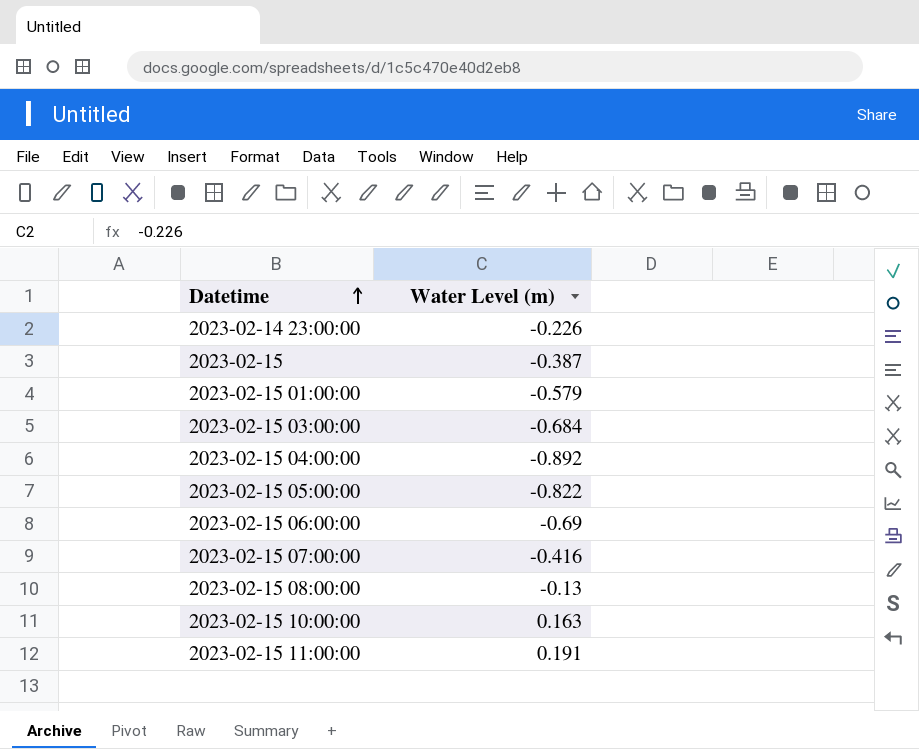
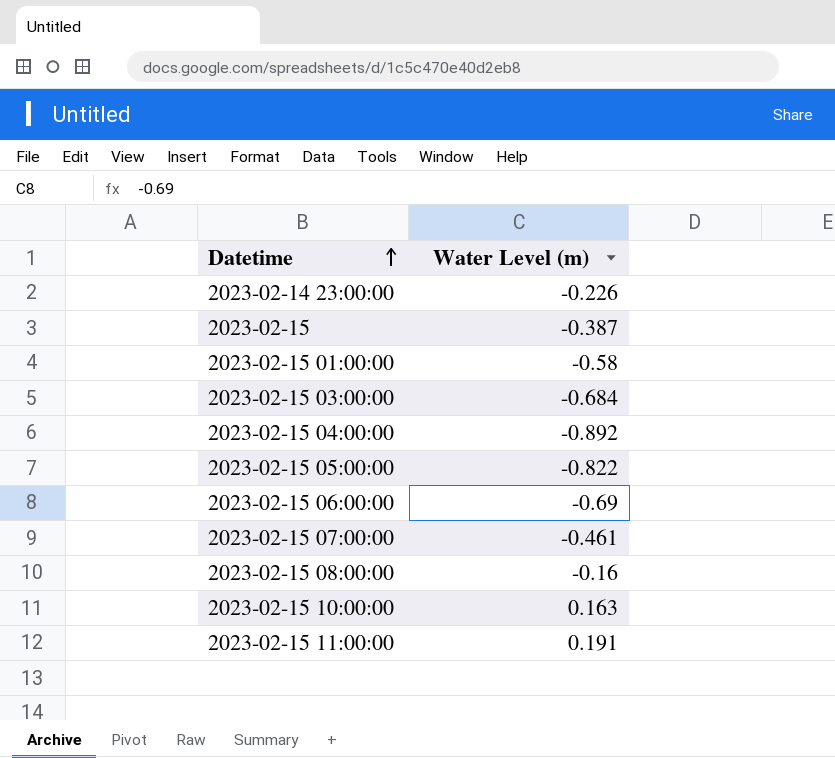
2023-02-15 01:00:00 | Water Level (m): -0.579 -> -0.58
2023-02-15 07:00:00 | Water Level (m): -0.416 -> -0.461
2023-02-15 08:00:00 | Water Level (m): -0.13 -> -0.16

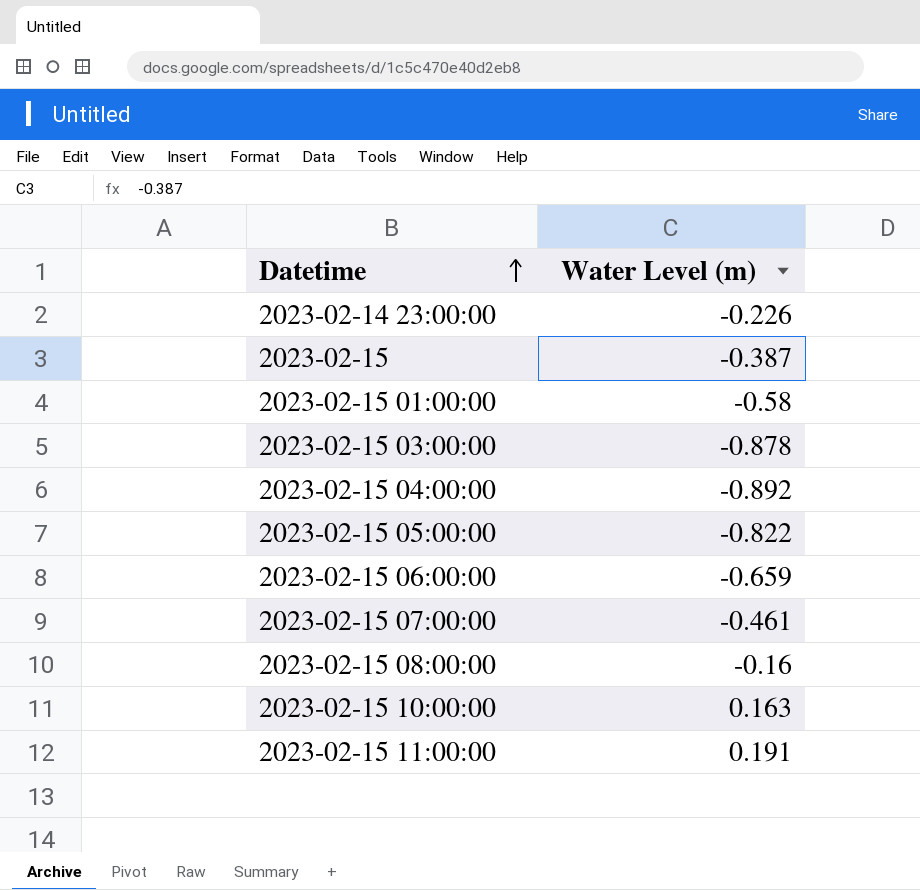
2023-02-15 03:00:00 | Water Level (m): -0.684 -> -0.878
2023-02-15 06:00:00 | Water Level (m): -0.69 -> -0.659

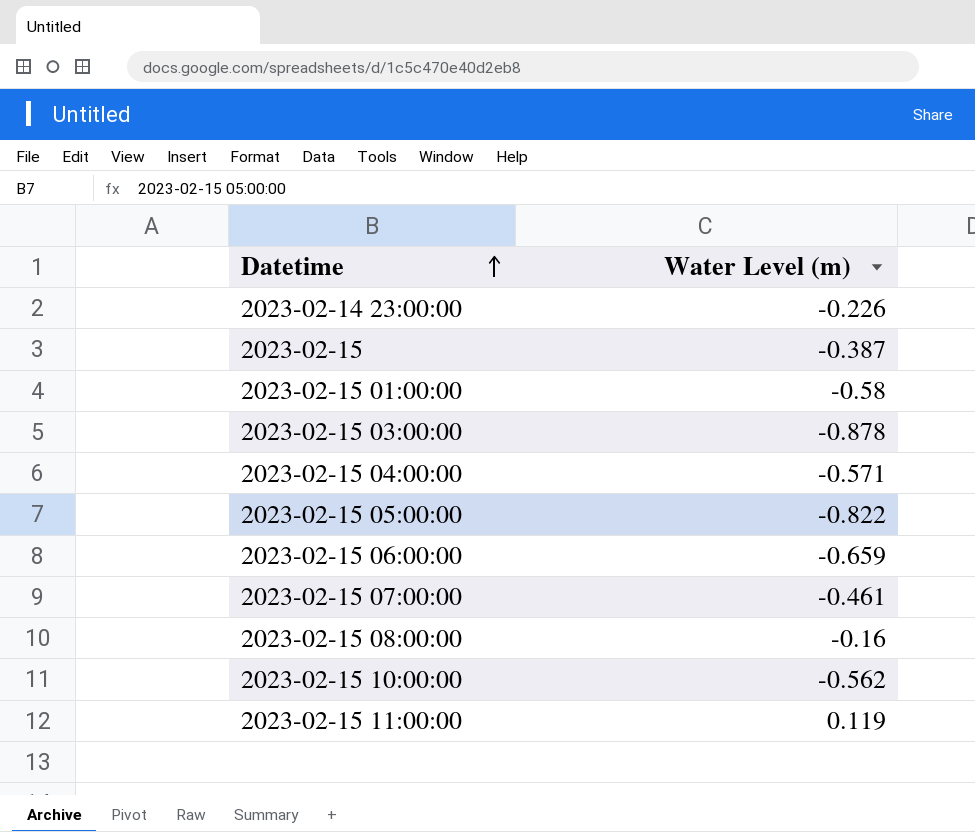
2023-02-15 04:00:00 | Water Level (m): -0.892 -> -0.571
2023-02-15 10:00:00 | Water Level (m): 0.163 -> -0.562
2023-02-15 11:00:00 | Water Level (m): 0.191 -> 0.119

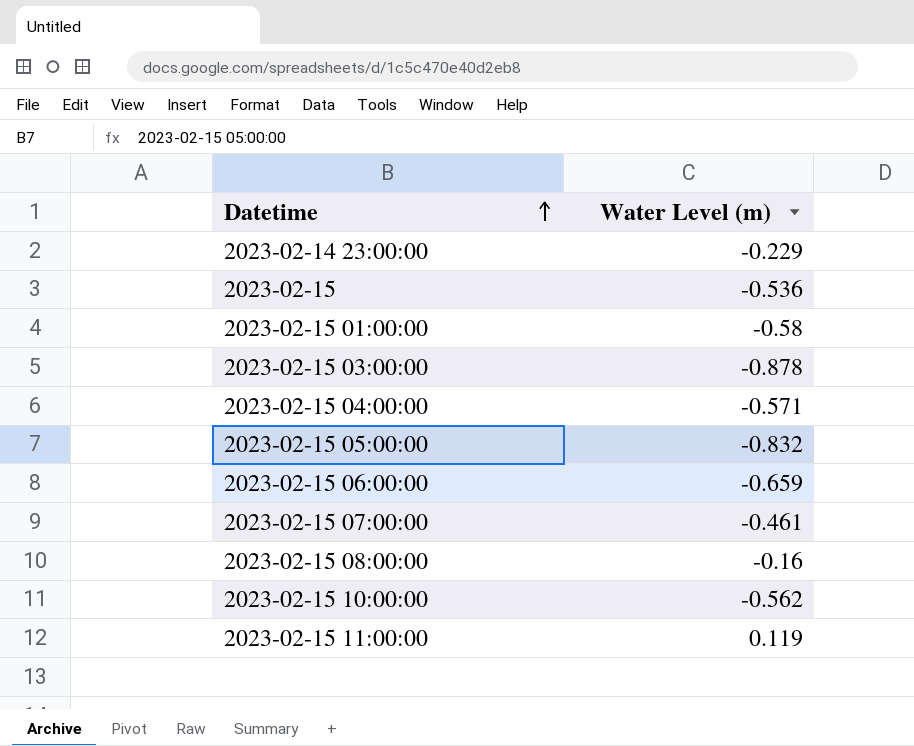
2023-02-14 23:00:00 | Water Level (m): -0.226 -> -0.229
2023-02-15 | Water Level (m): -0.387 -> -0.536
2023-02-15 05:00:00 | Water Level (m): -0.822 -> -0.832

